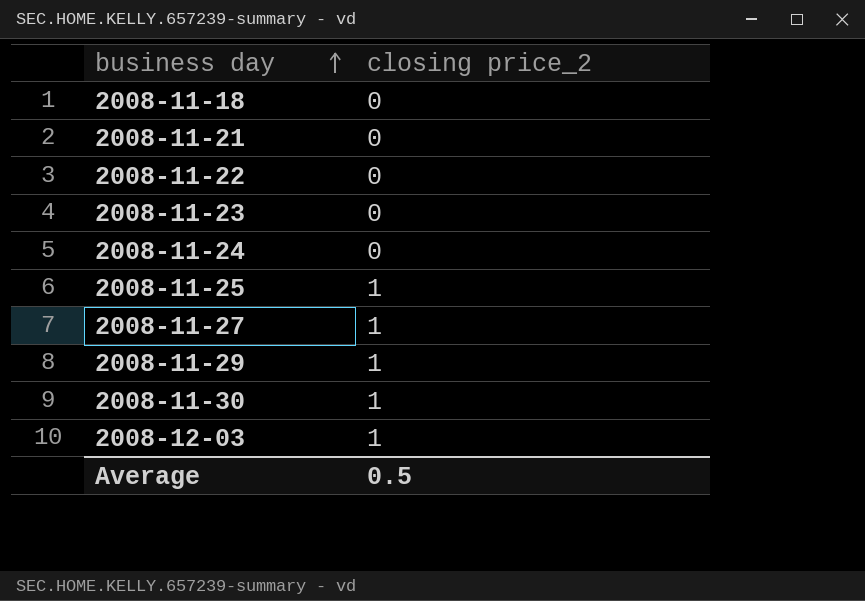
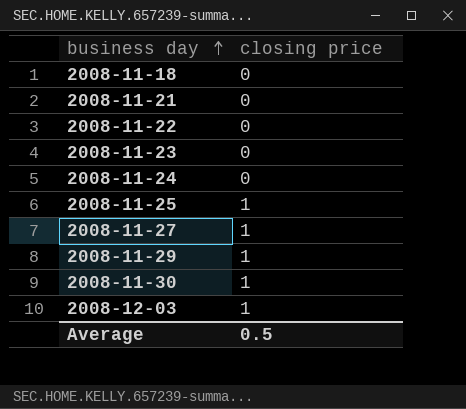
column name: closing price_2 -> closing price

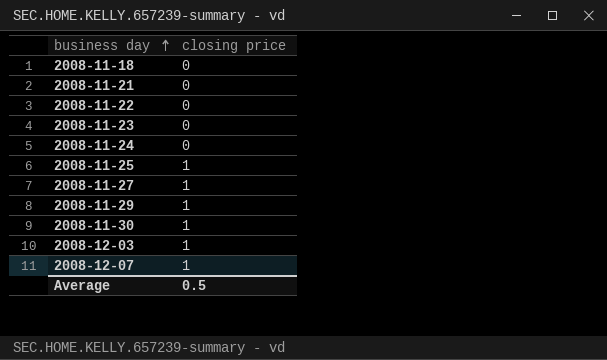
row 2008-12-07: none -> 1

